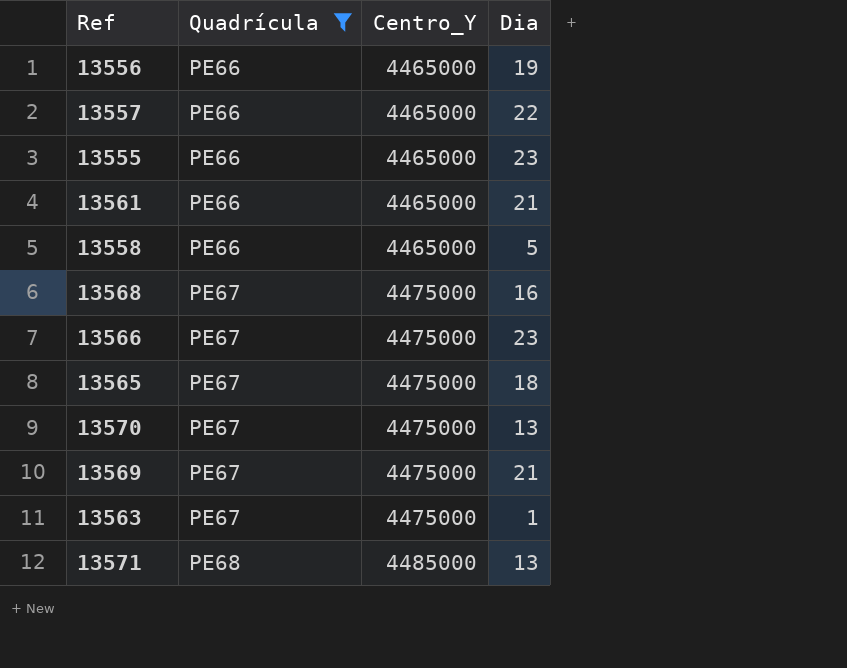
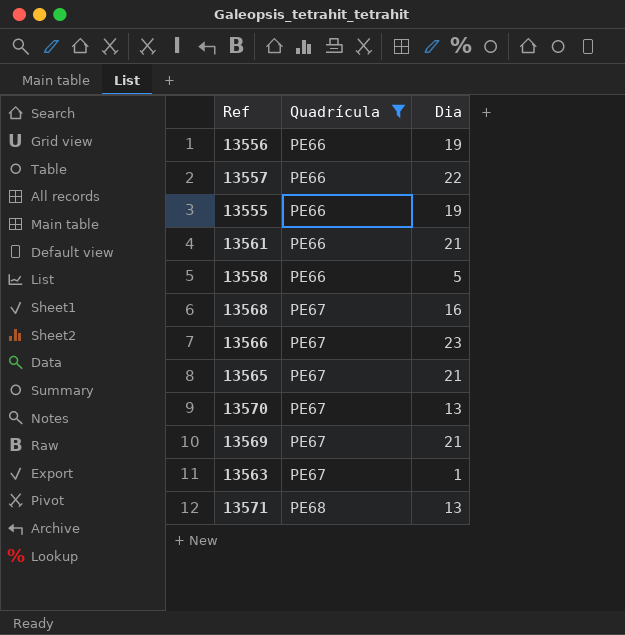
column Centro_Y | position: 3 -> none
13555 | Dia: 23 -> 19
13565 | Dia: 18 -> 21

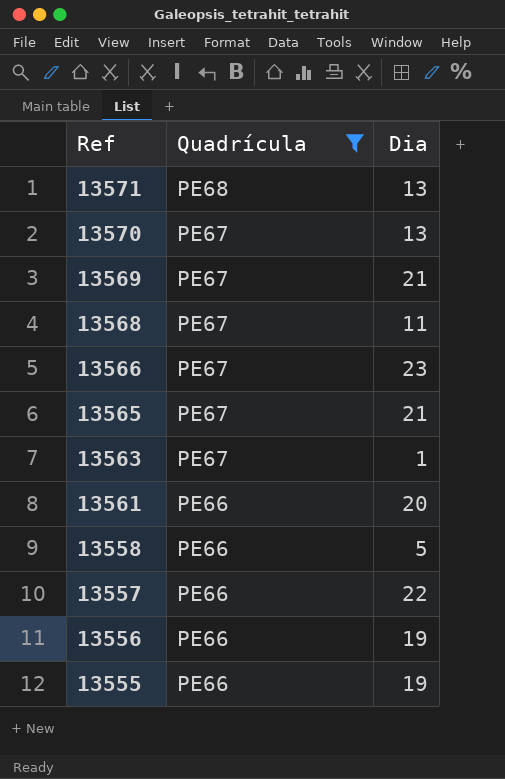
row order: Quadrícula ascending -> Ref descending
13568 | Dia: 16 -> 11
13561 | Dia: 21 -> 20

